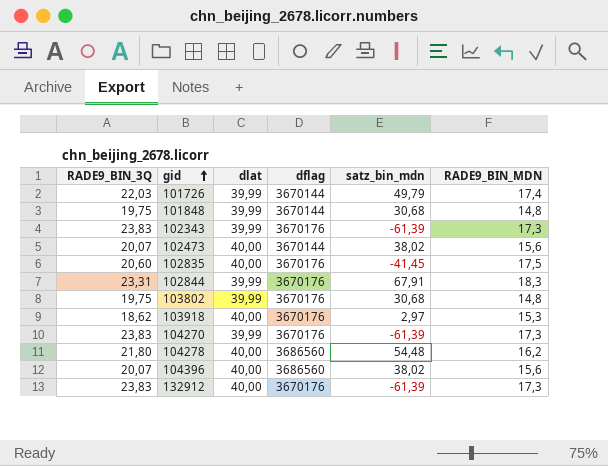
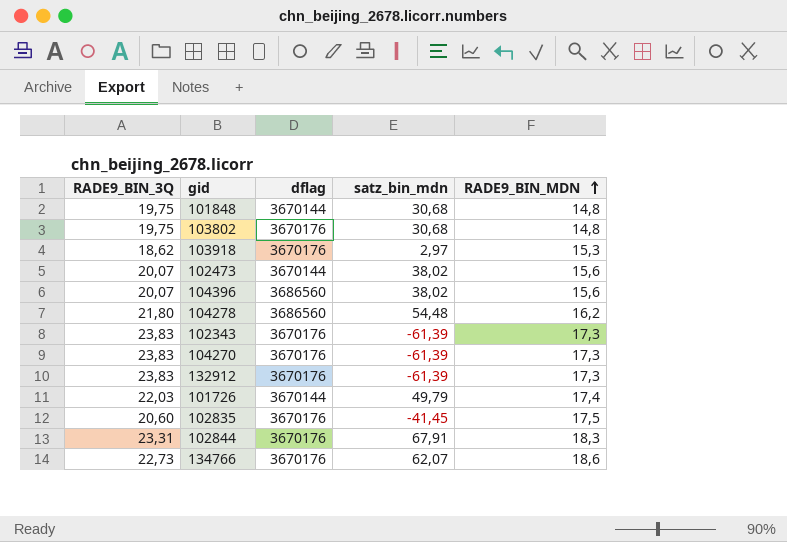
row order: gid ascending -> RADE9_BIN_MDN ascending
column dlat | position: 3 -> none
row 134766: none -> 22,73 | 3670176 | 62,07 | 18,6

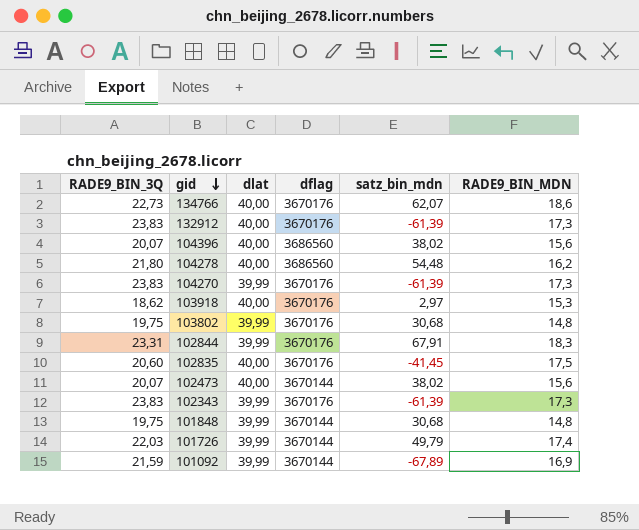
row order: RADE9_BIN_MDN ascending -> gid descending
column dlat | position: none -> 3
row 101092: none -> 21,59 | 39,99 | 3670144 | -67,89 | 16,9

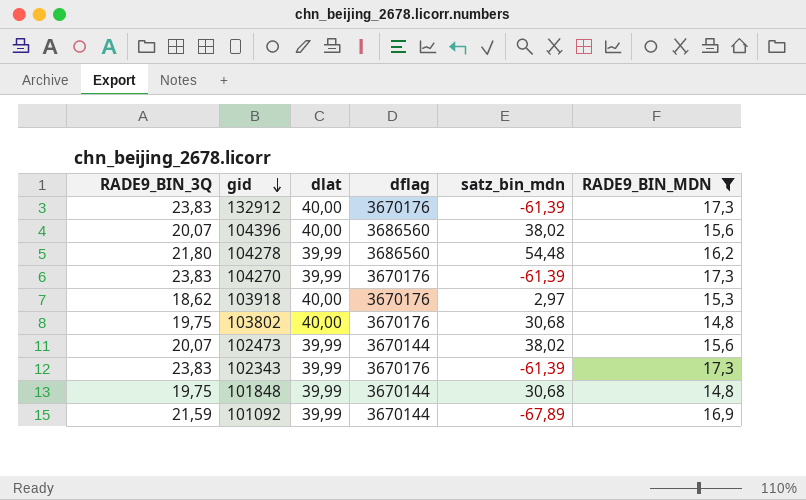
filter: none -> RADE9_BIN_MDN <= 17,3
104278 | dlat: 40,00 -> 39,99
103802 | dlat: 39,99 -> 40,00
102473 | dlat: 40,00 -> 39,99

